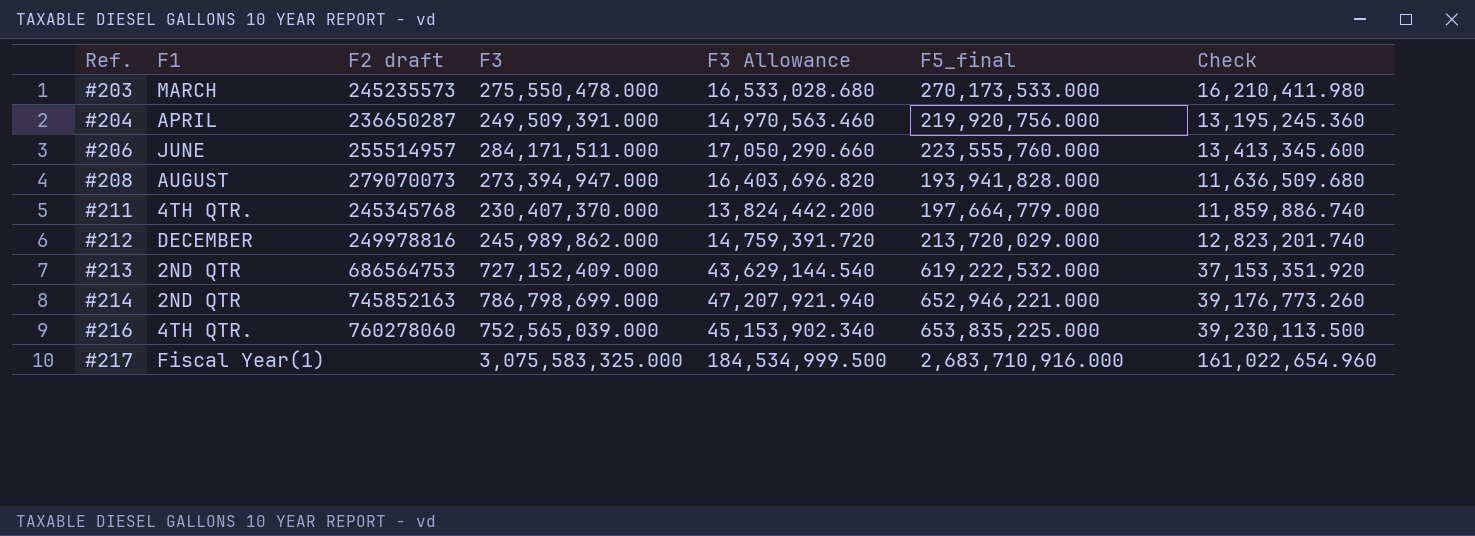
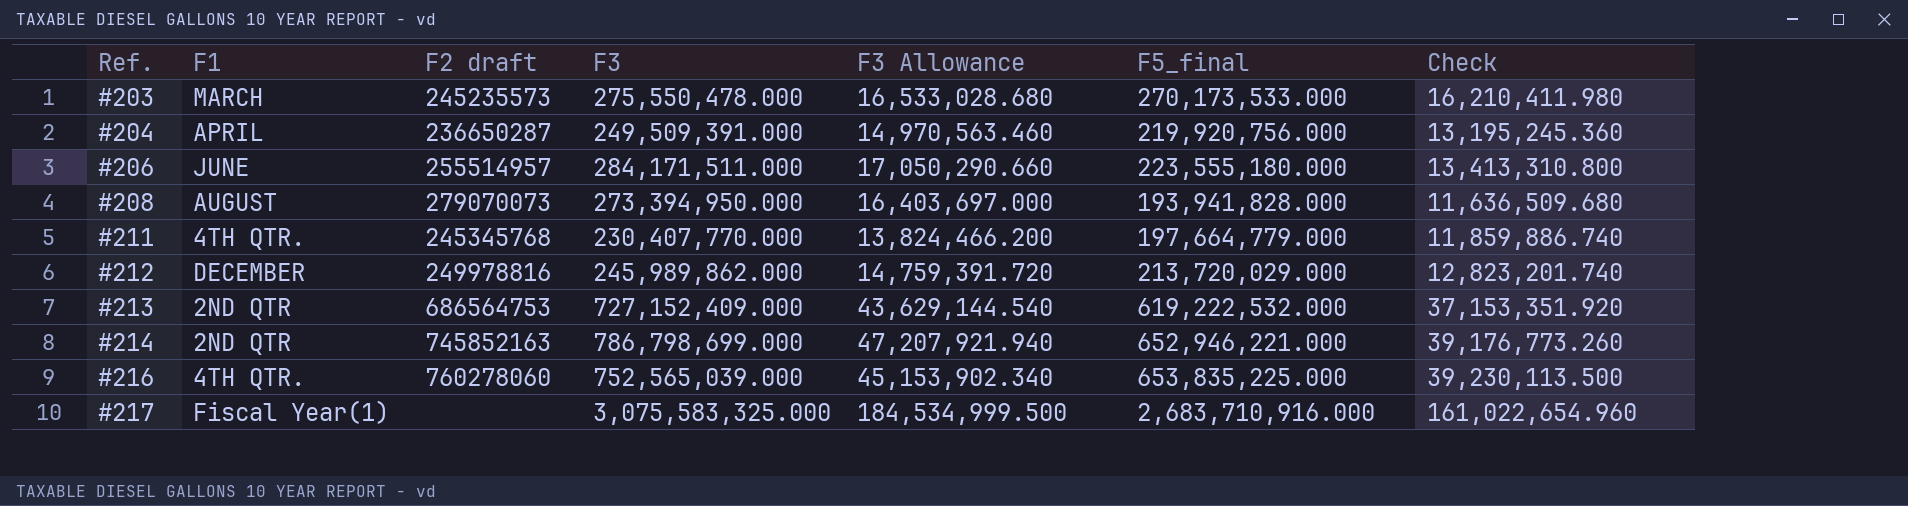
#206 | F5_final: 223,555,760.000 -> 223,555,180.000
#206 | Check: 13,413,345.600 -> 13,413,310.800
#208 | F3: 273,394,947.000 -> 273,394,950.000
#208 | F3 Allowance: 16,403,696.820 -> 16,403,697.000
#211 | F3: 230,407,370.000 -> 230,407,770.000
#211 | F3 Allowance: 13,824,442.200 -> 13,824,466.200

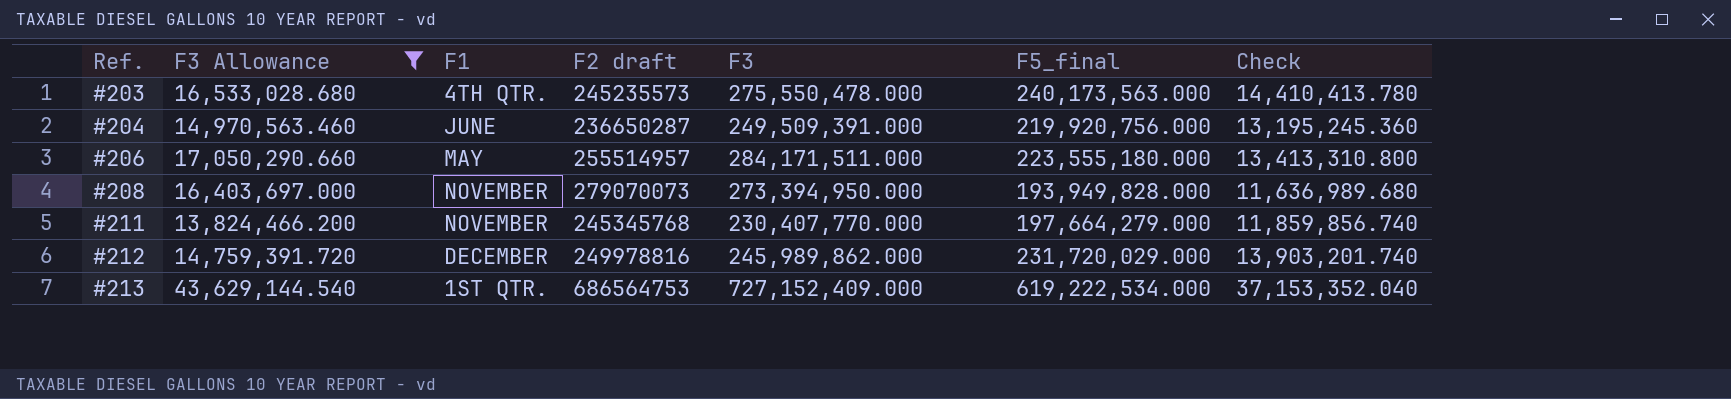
filter: none -> F3 Allowance <= 43,629,144.540
column F3 Allowance | position: 5 -> 2
#203 | F1: MARCH -> 4TH QTR.
#203 | F5_final: 270,173,533.000 -> 240,173,563.000
#203 | Check: 16,210,411.980 -> 14,410,413.780
#204 | F1: APRIL -> JUNE
#206 | F1: JUNE -> MAY
#208 | F1: AUGUST -> NOVEMBER
#208 | F5_final: 193,941,828.000 -> 193,949,828.000
#208 | Check: 11,636,509.680 -> 11,636,989.680
#211 | F1: 4TH QTR. -> NOVEMBER
#211 | F5_final: 197,664,779.000 -> 197,664,279.000
#211 | Check: 11,859,886.740 -> 11,859,856.740
#212 | F5_final: 213,720,029.000 -> 231,720,029.000
#212 | Check: 12,823,201.740 -> 13,903,201.740
#213 | F1: 2ND QTR -> 1ST QTR.
#213 | F5_final: 619,222,532.000 -> 619,222,534.000
#213 | Check: 37,153,351.920 -> 37,153,352.040

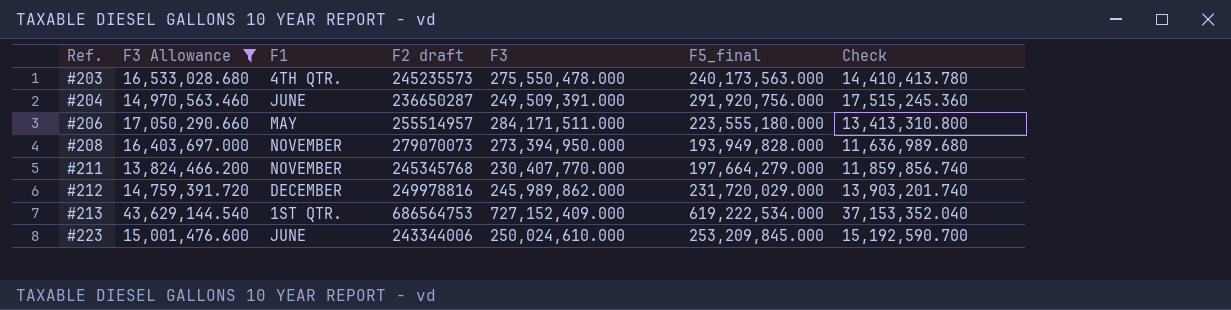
#204 | F5_final: 219,920,756.000 -> 291,920,756.000
#204 | Check: 13,195,245.360 -> 17,515,245.360
row #223: none -> 15,001,476.600 | JUNE | 243344006 | 250,024,610.000 | 253,209,845.000 | 15,192,590.700

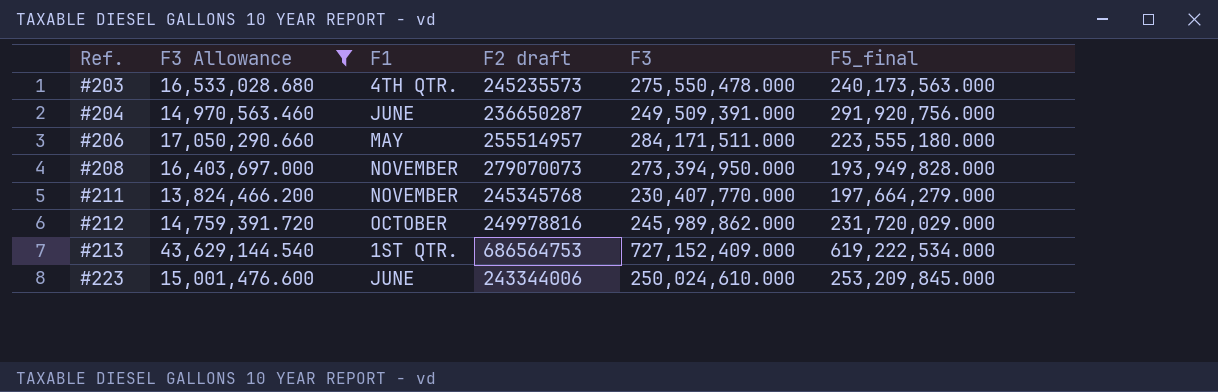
column Check | formula: [F5_final] * 0.06 -> none
#212 | F1: DECEMBER -> OCTOBER

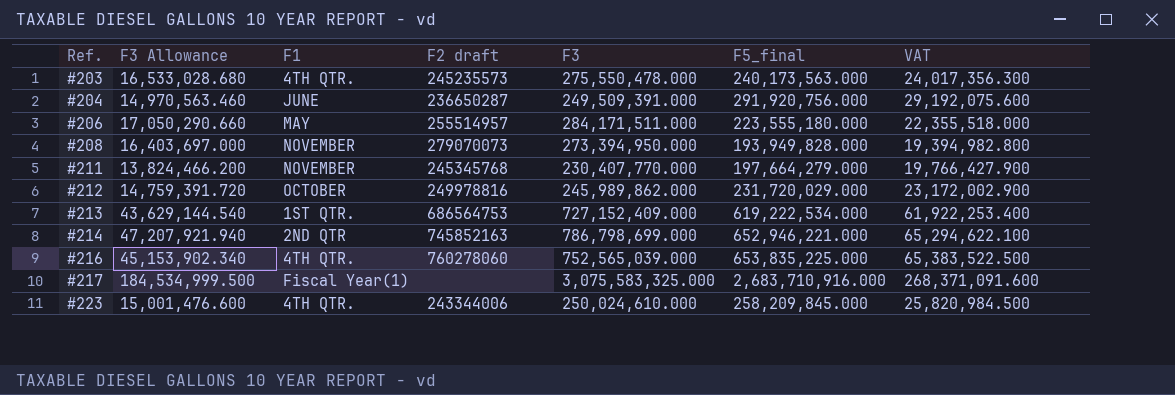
filter: F3 Allowance <= 43,629,144.540 -> none
column VAT | formula: none -> [F5_final] * 0.1
#223 | F1: JUNE -> 4TH QTR.
#223 | F5_final: 253,209,845.000 -> 258,209,845.000

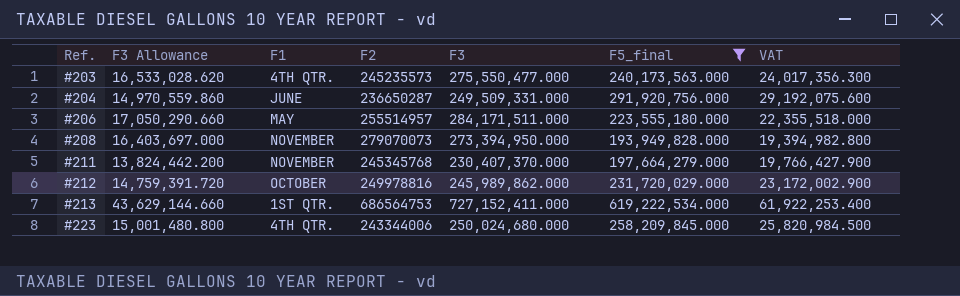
filter: none -> F5_final <= 619,222,534.000
column name: F2 draft -> F2
#203 | F3 Allowance: 16,533,028.680 -> 16,533,028.620
#203 | F3: 275,550,478.000 -> 275,550,477.000
#204 | F3 Allowance: 14,970,563.460 -> 14,970,559.860
#204 | F3: 249,509,391.000 -> 249,509,331.000
#211 | F3 Allowance: 13,824,466.200 -> 13,824,442.200
#211 | F3: 230,407,770.000 -> 230,407,370.000
#213 | F3 Allowance: 43,629,144.540 -> 43,629,144.660
#213 | F3: 727,152,409.000 -> 727,152,411.000
#223 | F3 Allowance: 15,001,476.600 -> 15,001,480.800
#223 | F3: 250,024,610.000 -> 250,024,680.000

